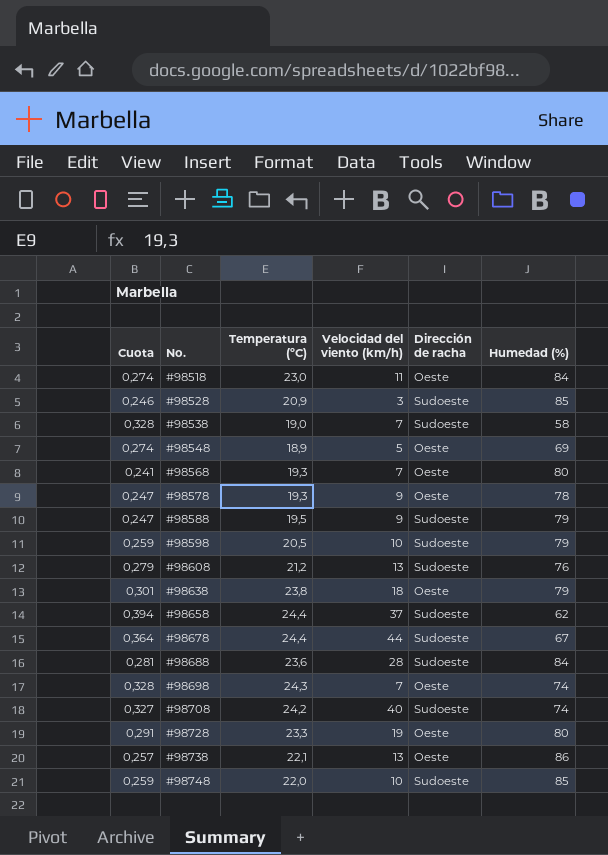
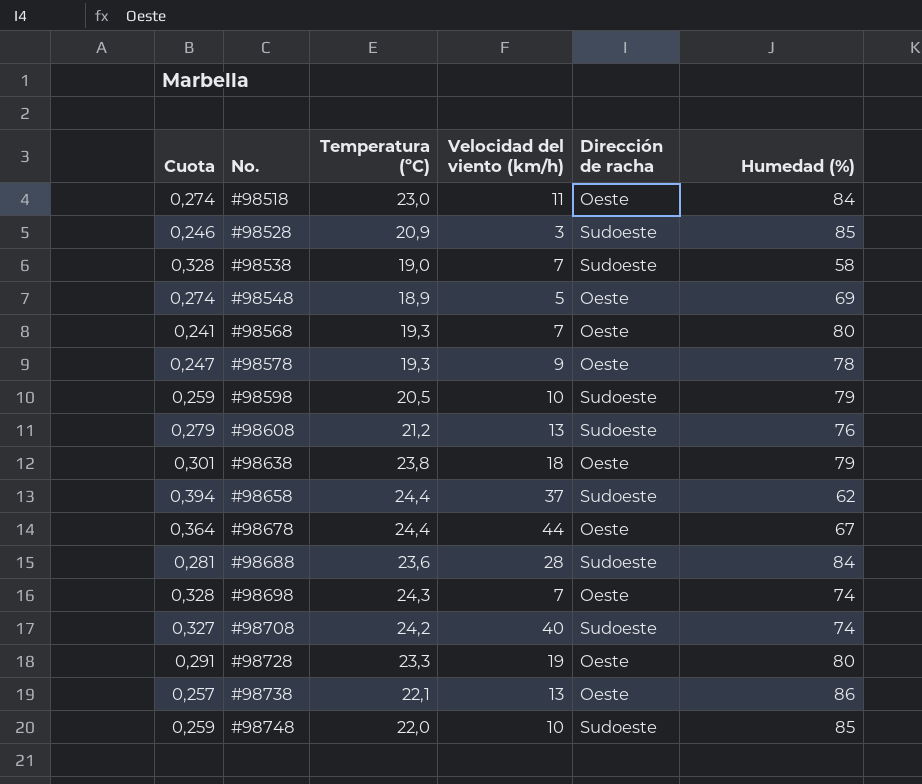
row #98588: 0,247 | 19,5 | 9 | Sudoeste | 79 -> none
#98678 | Dirección de racha: Sudoeste -> Oeste

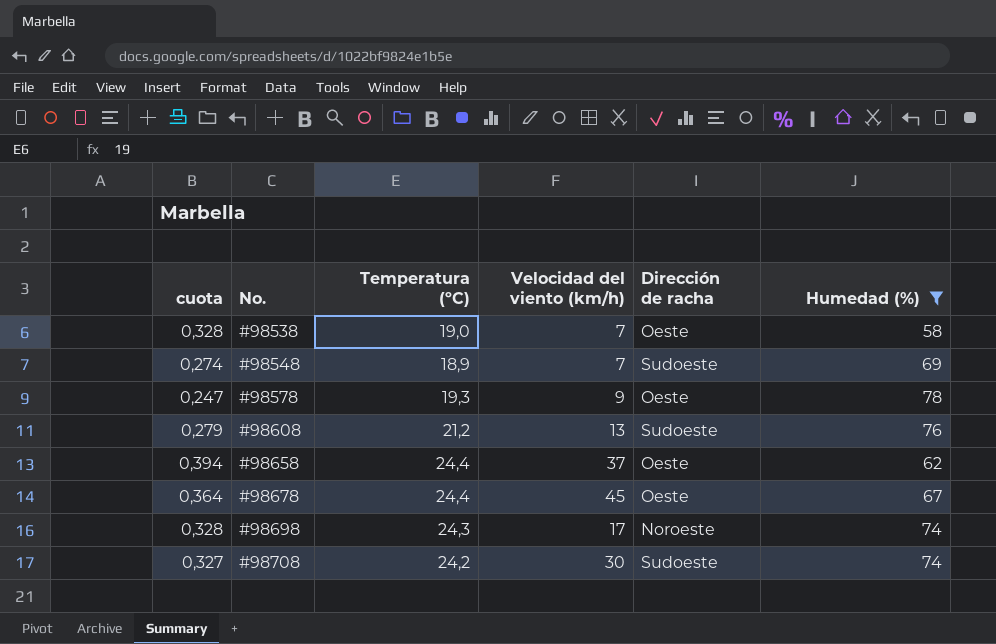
filter: none -> Humedad (%) <= 78
column name: Cuota -> cuota
#98538 | Dirección de racha: Sudoeste -> Oeste
#98548 | Velocidad del viento (km/h): 5 -> 7
#98548 | Dirección de racha: Oeste -> Sudoeste
#98658 | Dirección de racha: Sudoeste -> Oeste
#98678 | Velocidad del viento (km/h): 44 -> 45
#98698 | Velocidad del viento (km/h): 7 -> 17
#98698 | Dirección de racha: Oeste -> Noroeste
#98708 | Velocidad del viento (km/h): 40 -> 30

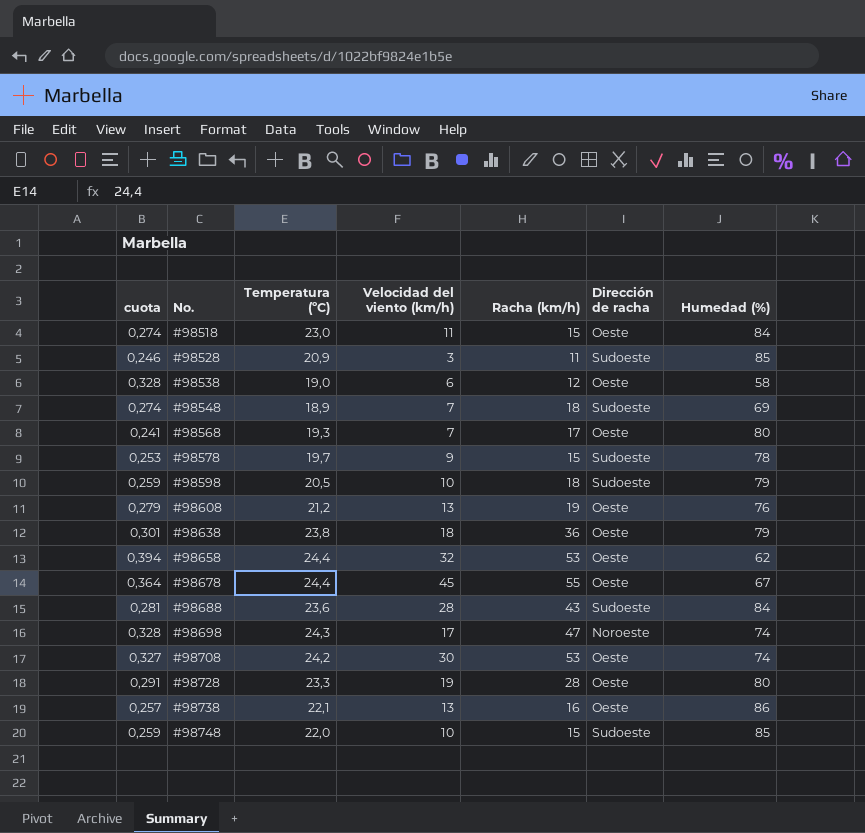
filter: Humedad (%) <= 78 -> none
column Racha (km/h) | position: none -> 5
#98538 | Velocidad del viento (km/h): 7 -> 6
#98578 | cuota: 0,247 -> 0,253
#98578 | Temperatura (ºC): 19,3 -> 19,7
#98578 | Dirección de racha: Oeste -> Sudoeste
#98608 | Dirección de racha: Sudoeste -> Oeste
#98658 | Velocidad del viento (km/h): 37 -> 32
#98708 | Dirección de racha: Sudoeste -> Oeste

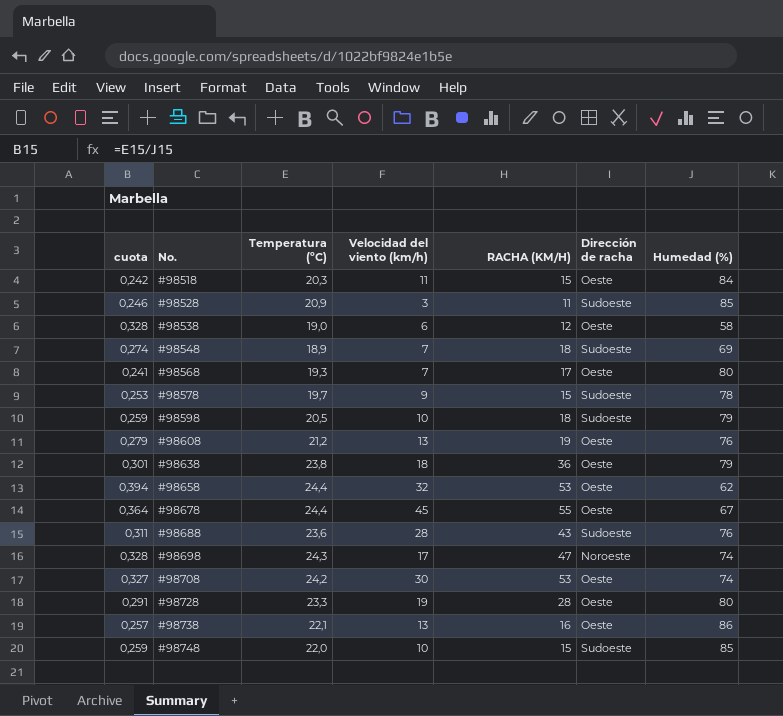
column name: Racha (km/h) -> RACHA (KM/H)
#98518 | cuota: 0,274 -> 0,242
#98518 | Temperatura (ºC): 23,0 -> 20,3
#98688 | cuota: 0,281 -> 0,311
#98688 | Humedad (%): 84 -> 76

